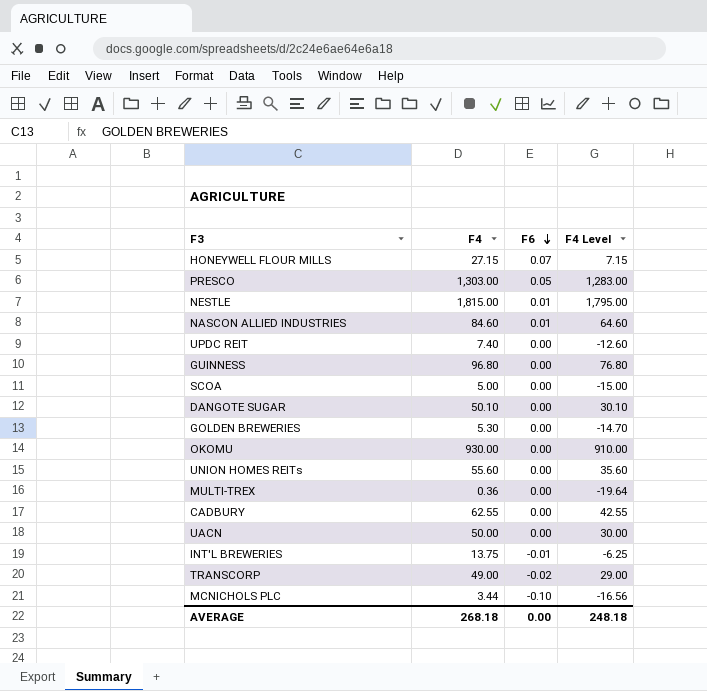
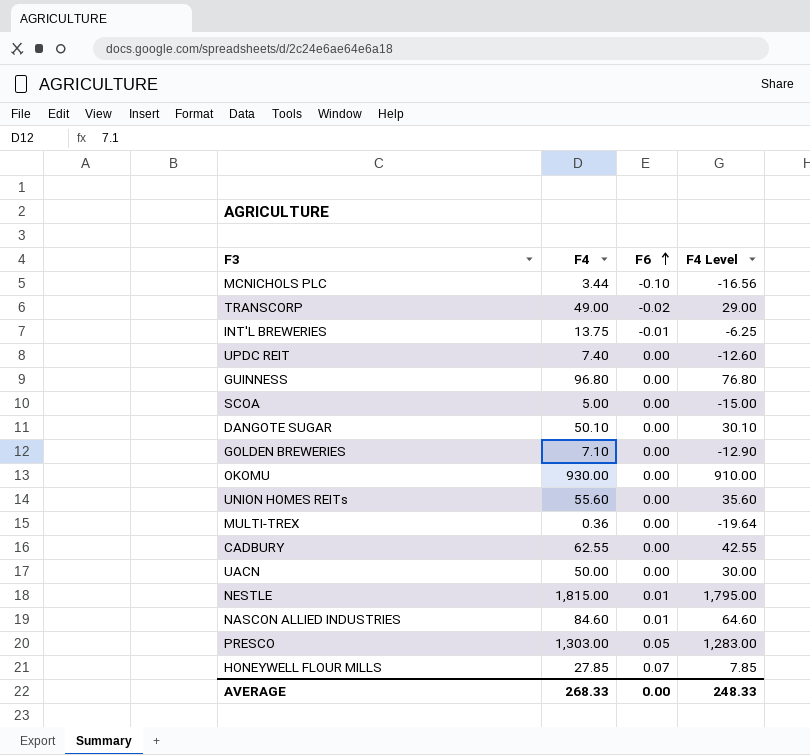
row order: F6 descending -> F6 ascending
GOLDEN BREWERIES | F4: 5.30 -> 7.10
GOLDEN BREWERIES | F4 Level: -14.70 -> -12.90
HONEYWELL FLOUR MILLS | F4: 27.15 -> 27.85
HONEYWELL FLOUR MILLS | F4 Level: 7.15 -> 7.85
AVERAGE | F4: 268.18 -> 268.33
AVERAGE | F4 Level: 248.18 -> 248.33

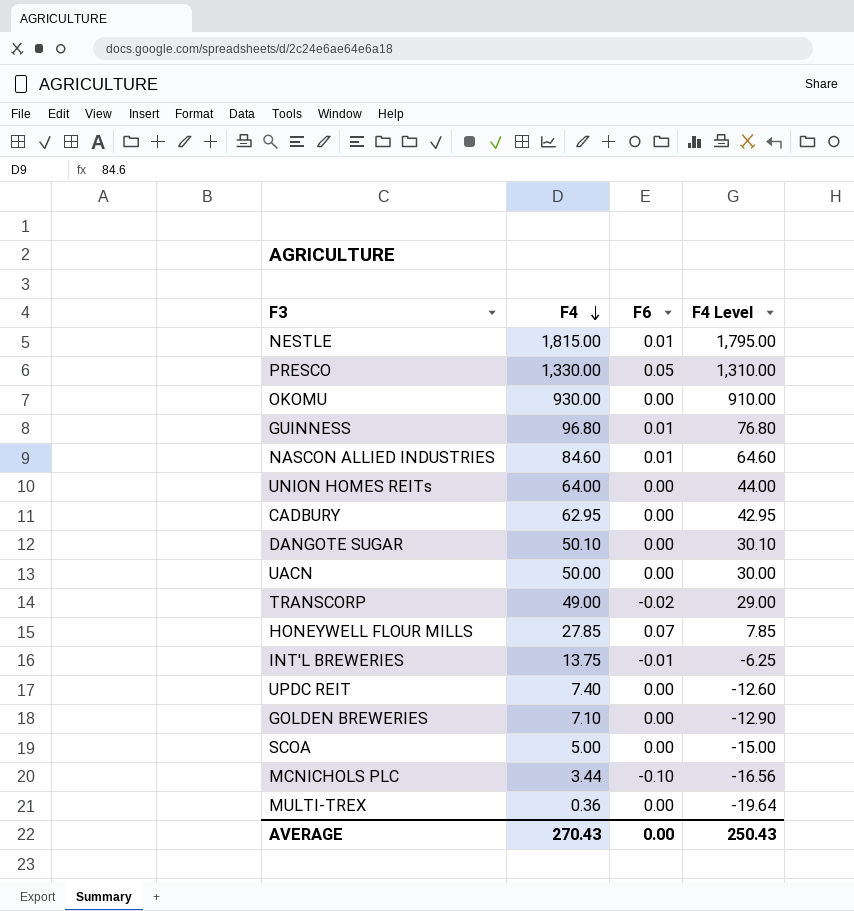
row order: F6 ascending -> F4 descending
PRESCO | F4: 1,303.00 -> 1,330.00
PRESCO | F4 Level: 1,283.00 -> 1,310.00
GUINNESS | F6: 0.00 -> 0.01
UNION HOMES REITs | F4: 55.60 -> 64.00
UNION HOMES REITs | F4 Level: 35.60 -> 44.00
CADBURY | F4: 62.55 -> 62.95
CADBURY | F4 Level: 42.55 -> 42.95
AVERAGE | F4: 268.33 -> 270.43
AVERAGE | F4 Level: 248.33 -> 250.43

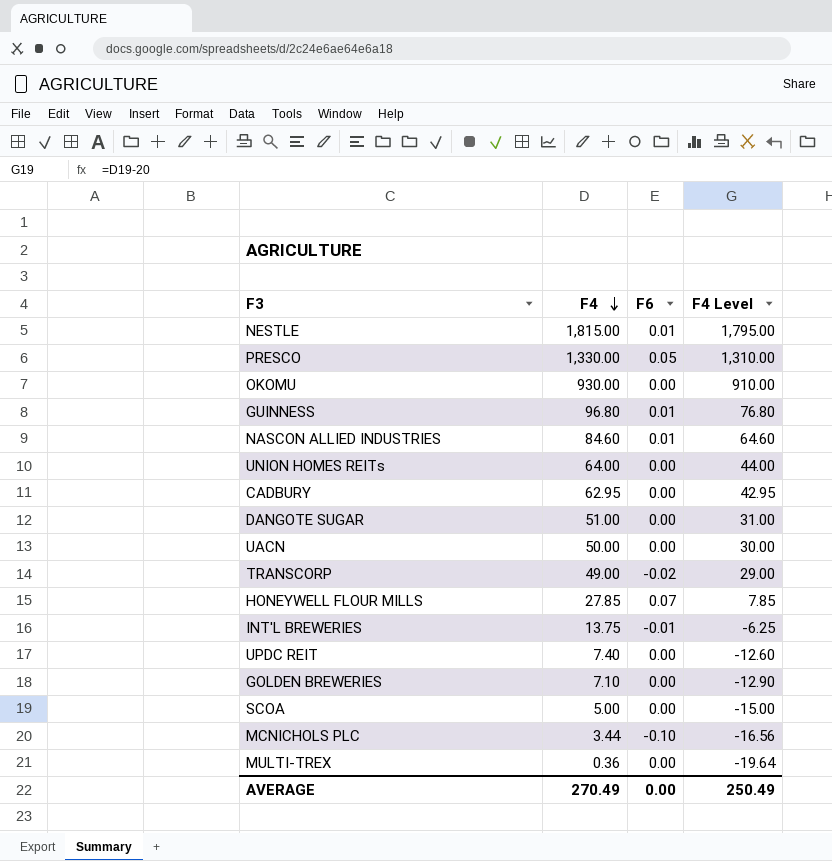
DANGOTE SUGAR | F4: 50.10 -> 51.00
DANGOTE SUGAR | F4 Level: 30.10 -> 31.00
AVERAGE | F4: 270.43 -> 270.49
AVERAGE | F4 Level: 250.43 -> 250.49

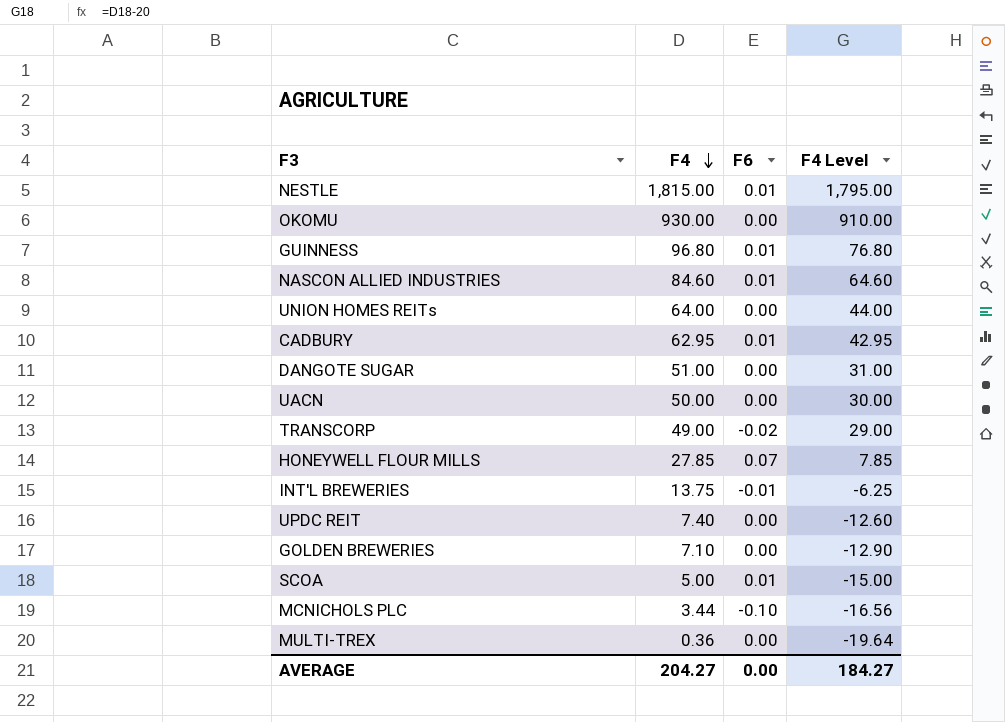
row PRESCO: 1,330.00 | 0.05 | 1,310.00 -> none
CADBURY | F6: 0.00 -> 0.01
SCOA | F6: 0.00 -> 0.01
AVERAGE | F4: 270.49 -> 204.27
AVERAGE | F4 Level: 250.49 -> 184.27

